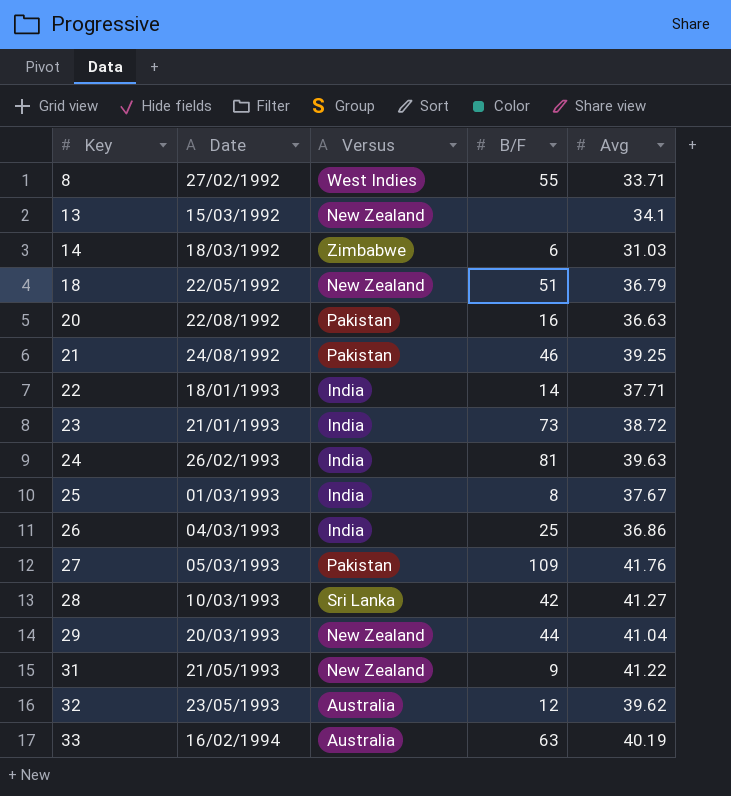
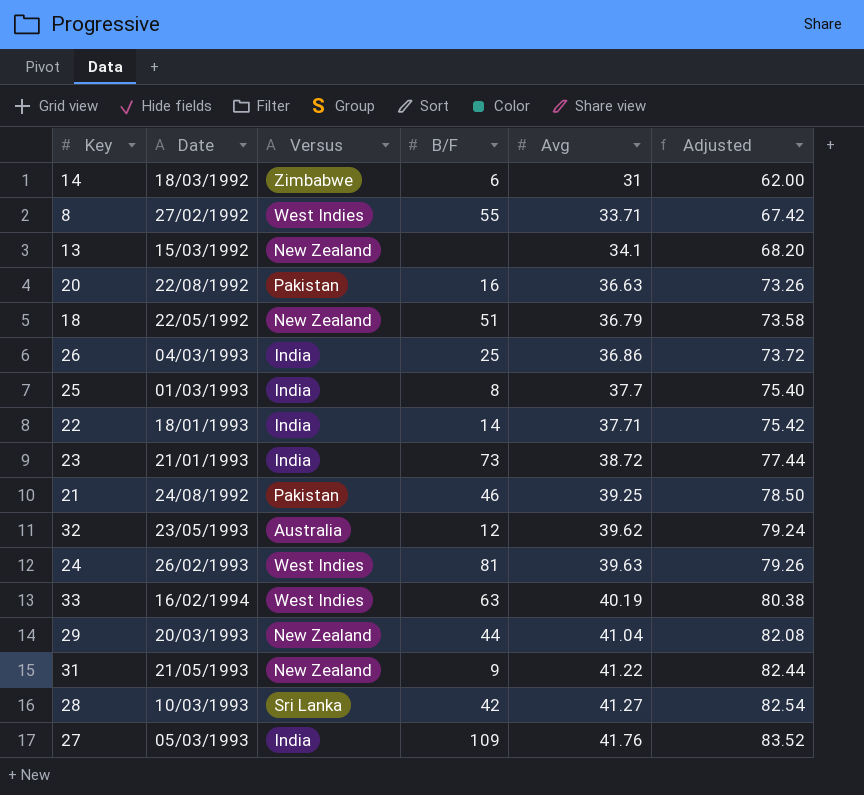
row order: Key ascending -> Avg ascending
column Adjusted | formula: none -> [Avg] * 2
14 | Avg: 31.03 -> 31
25 | Avg: 37.67 -> 37.7
24 | Versus: India -> West Indies
33 | Versus: Australia -> West Indies
27 | Versus: Pakistan -> India

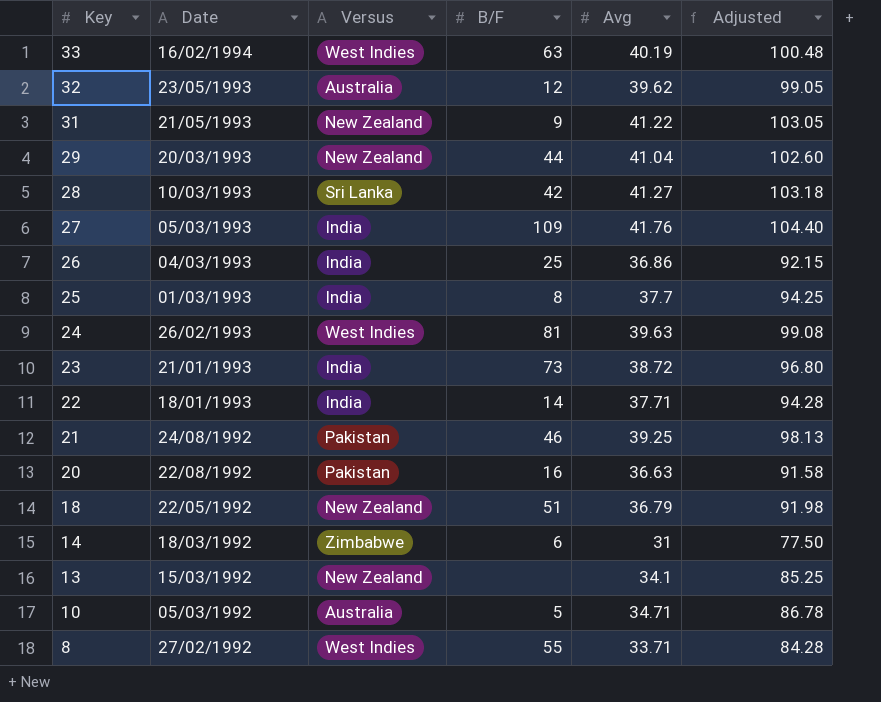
row order: Avg ascending -> Key descending
column Adjusted | formula: [Avg] * 2 -> [Avg] * 2.5
row 10: none -> 05/03/1992 | Australia | 5 | 34.71 | 86.78

